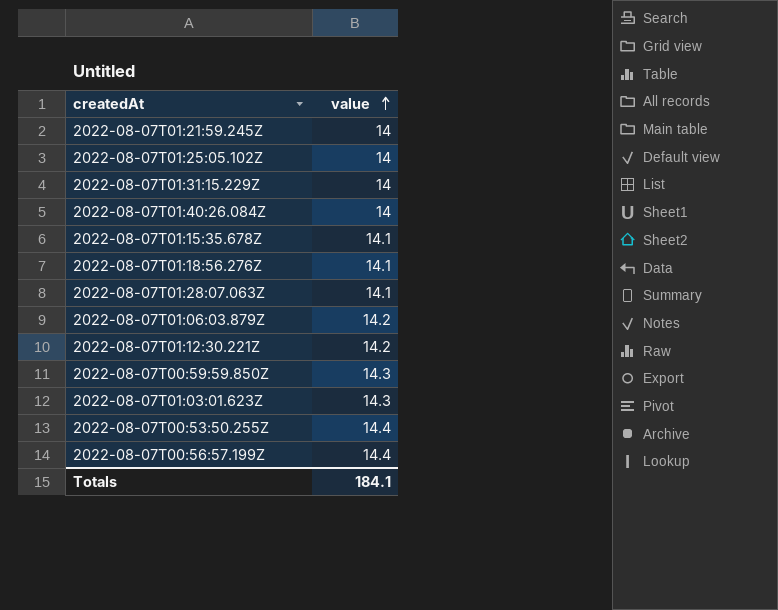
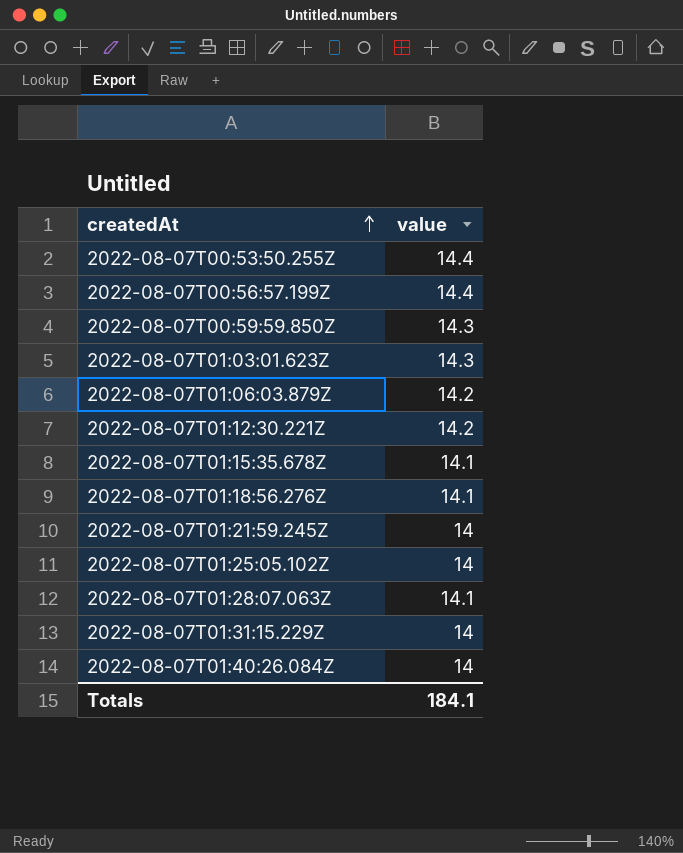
row order: value ascending -> createdAt ascending

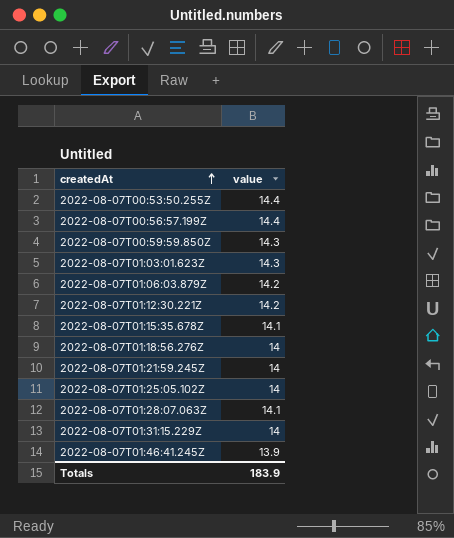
row 2022-08-07T01:40:26.084Z: 14 -> none
2022-08-07T01:18:56.276Z | value: 14.1 -> 14
row 2022-08-07T01:46:41.245Z: none -> 13.9
Totals | value: 184.1 -> 183.9

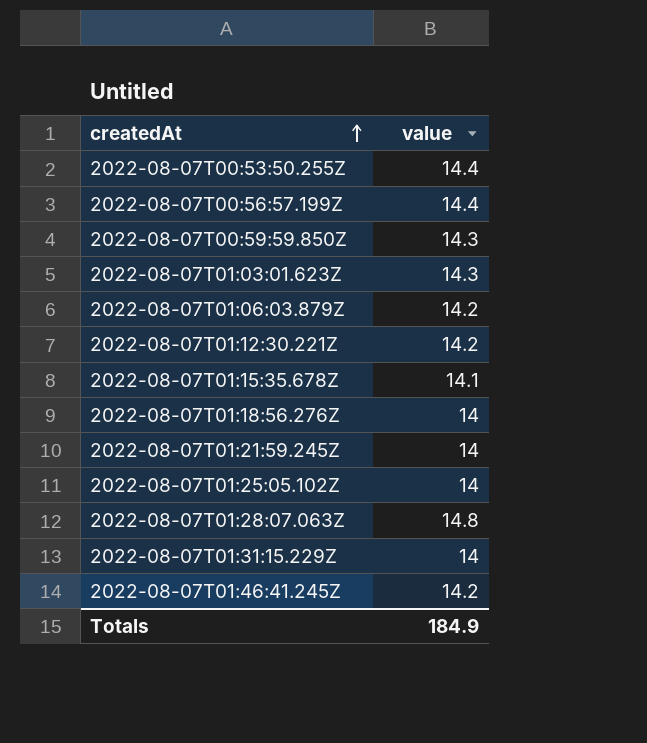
2022-08-07T01:28:07.063Z | value: 14.1 -> 14.8
2022-08-07T01:46:41.245Z | value: 13.9 -> 14.2
Totals | value: 183.9 -> 184.9

